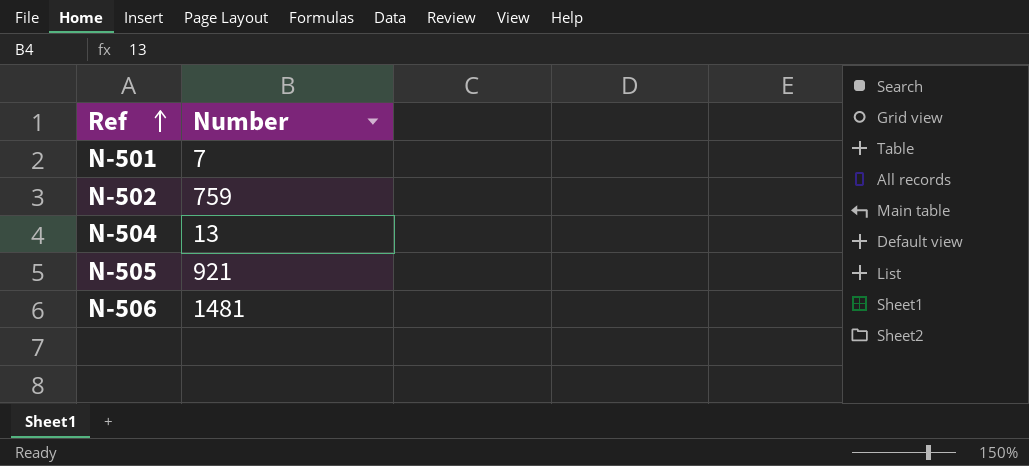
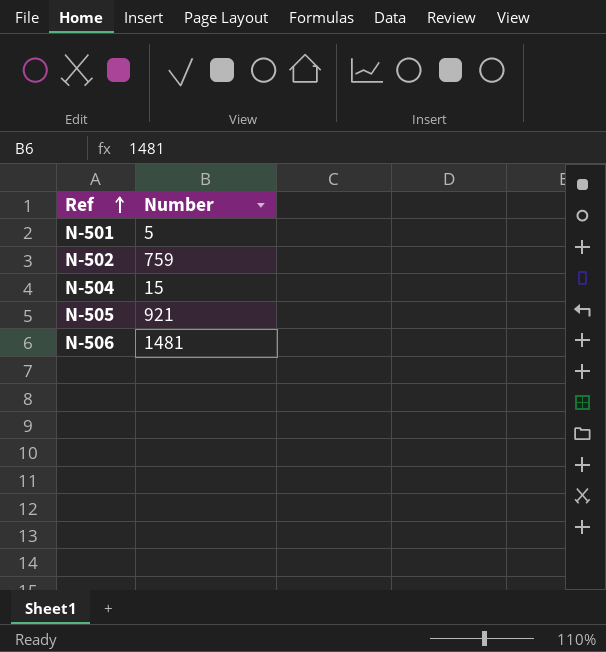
N-501 | Number: 7 -> 5
N-504 | Number: 13 -> 15

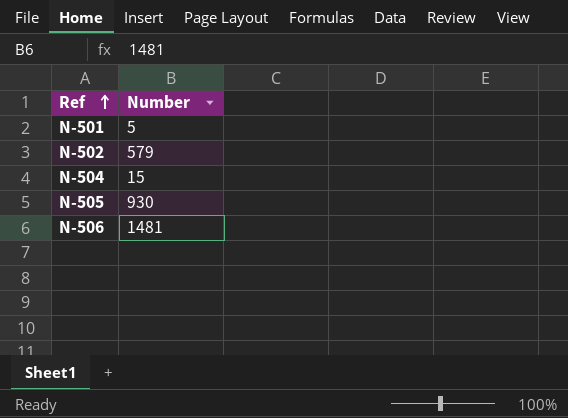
N-502 | Number: 759 -> 579
N-505 | Number: 921 -> 930

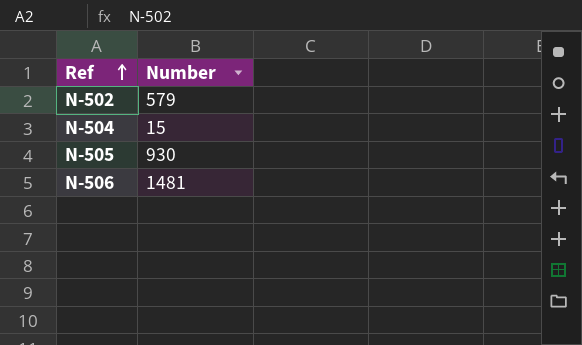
row N-501: 5 -> none

